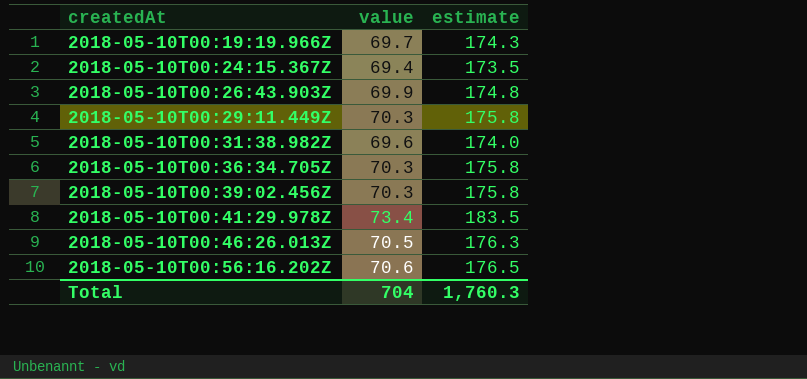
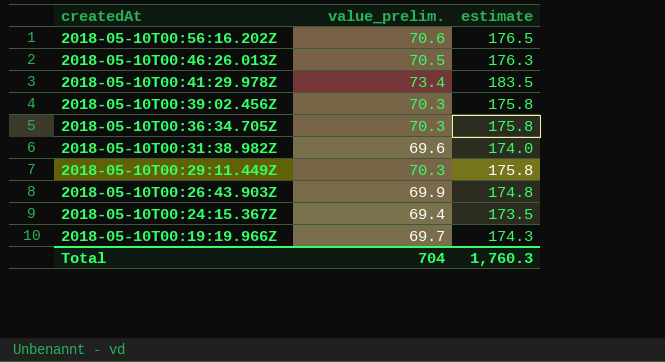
row order: createdAt ascending -> createdAt descending
column name: value -> value_prelim.

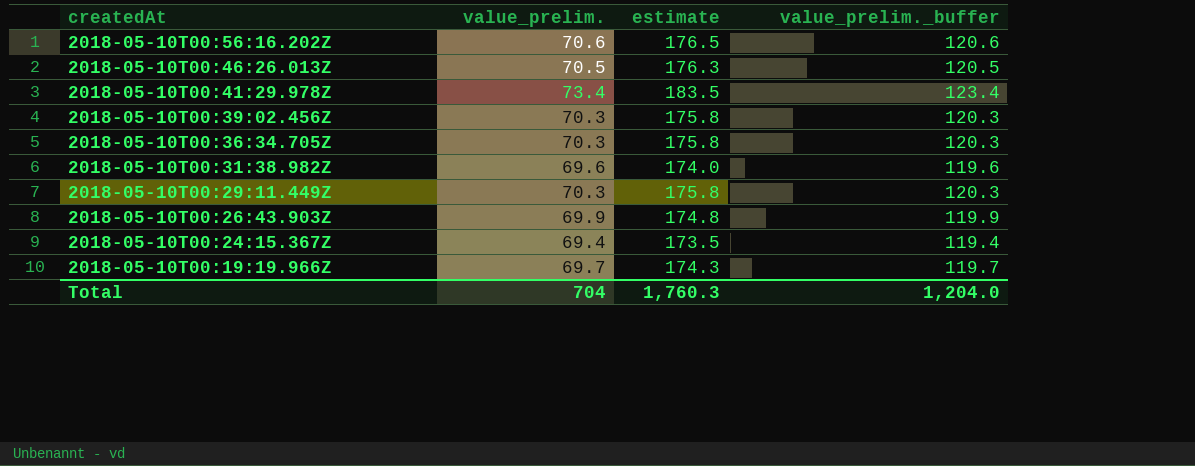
column value_prelim._buffer | formula: none -> [value_prelim.] + 50

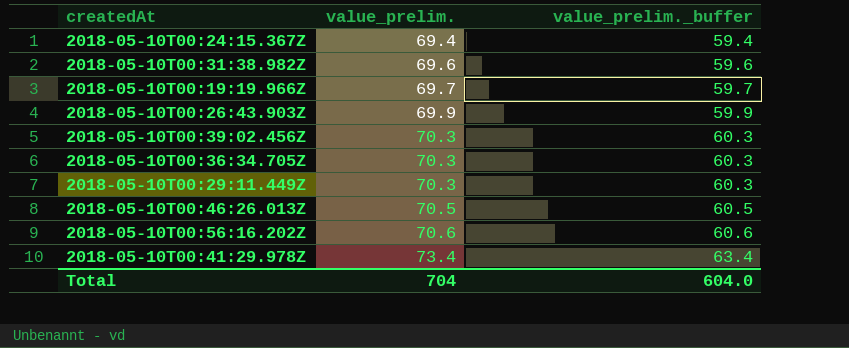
row order: createdAt descending -> value_prelim. ascending
column estimate | formula: [value_prelim.] * 2.5 -> none
column value_prelim._buffer | formula: [value_prelim.] + 50 -> [value_prelim.] - 10
Total | value_prelim._buffer: 1,204.0 -> 604.0

